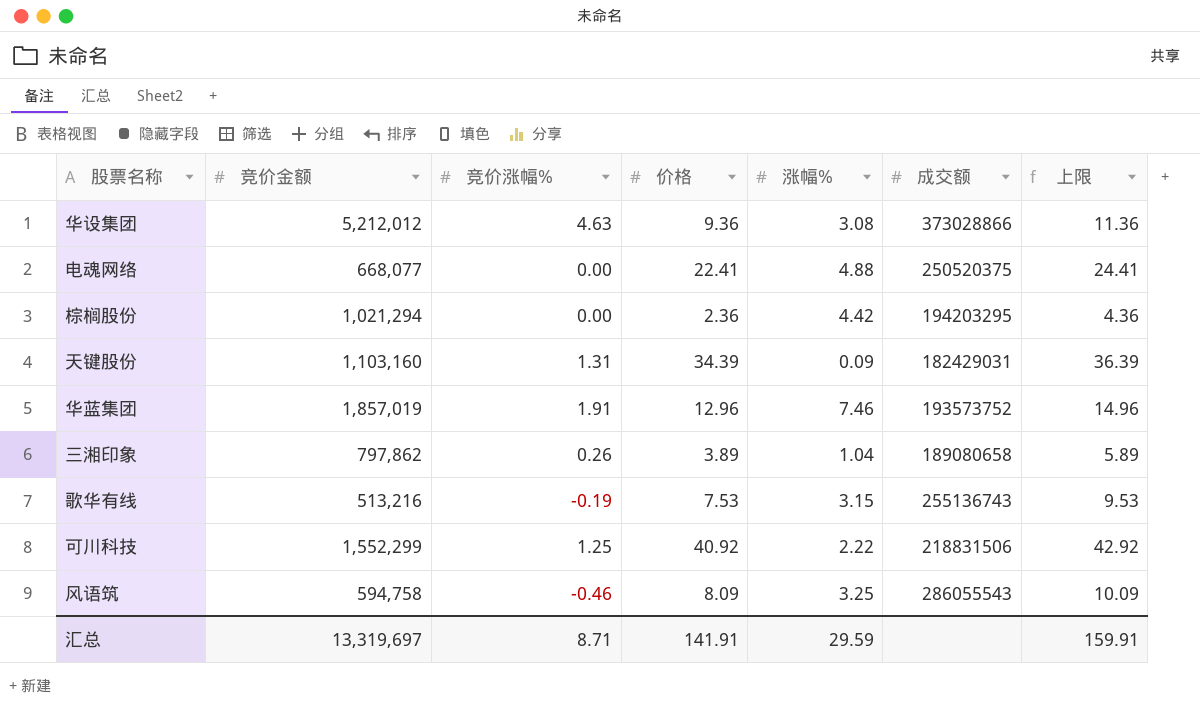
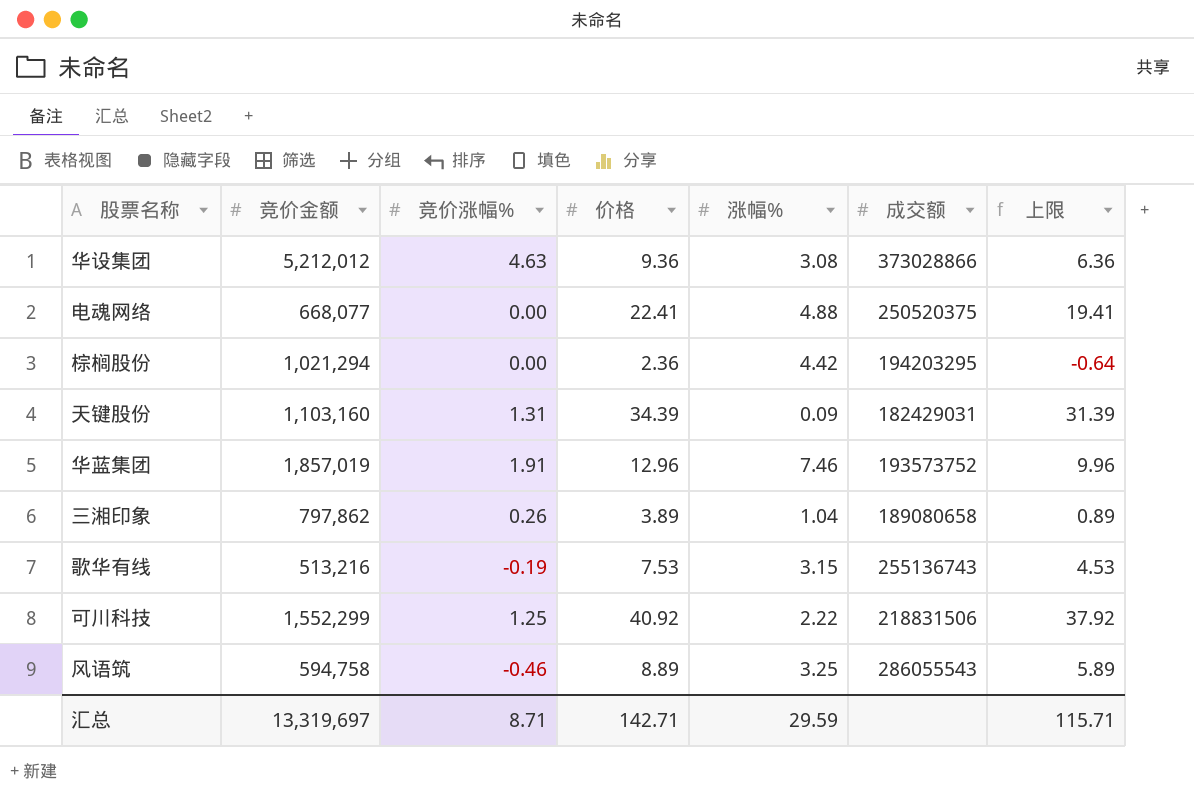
column 上限 | formula: [价格] + 2 -> [价格] - 3
风语筑 | 价格: 8.09 -> 8.89
汇总 | 价格: 141.91 -> 142.71
汇总 | 上限: 159.91 -> 115.71

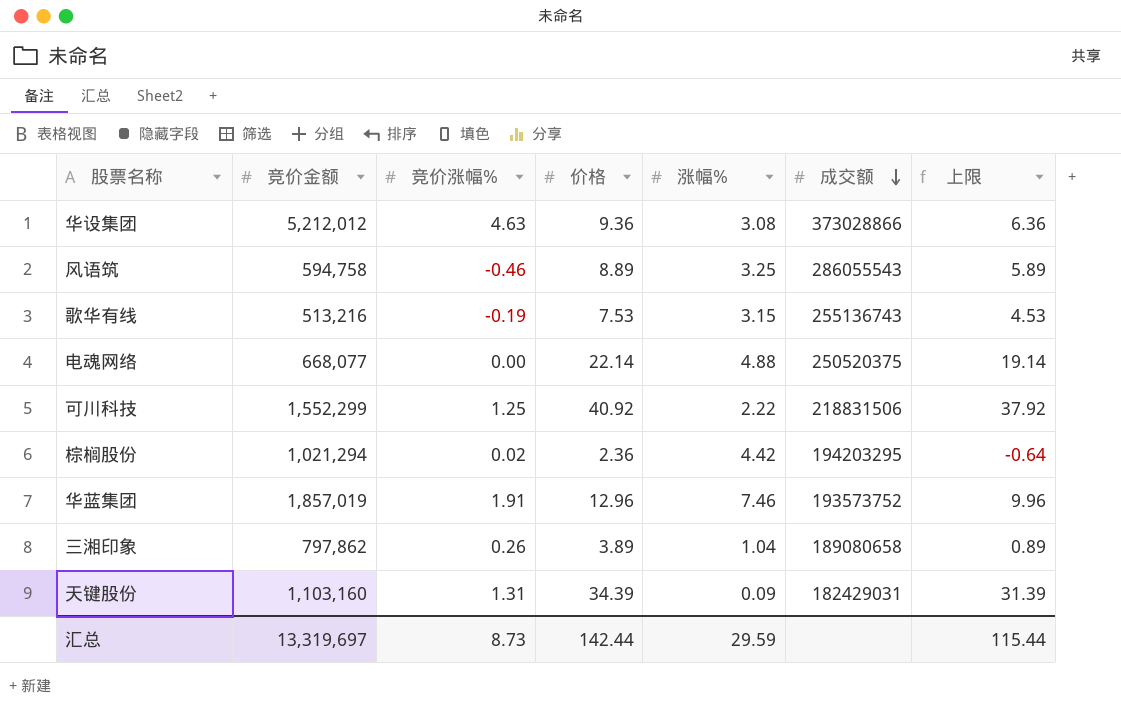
row order: none -> 成交额 descending
电魂网络 | 价格: 22.41 -> 22.14
电魂网络 | 上限: 19.41 -> 19.14
棕榈股份 | 竞价涨幅%: 0.00 -> 0.02
汇总 | 竞价涨幅%: 8.71 -> 8.73
汇总 | 价格: 142.71 -> 142.44
汇总 | 上限: 115.71 -> 115.44

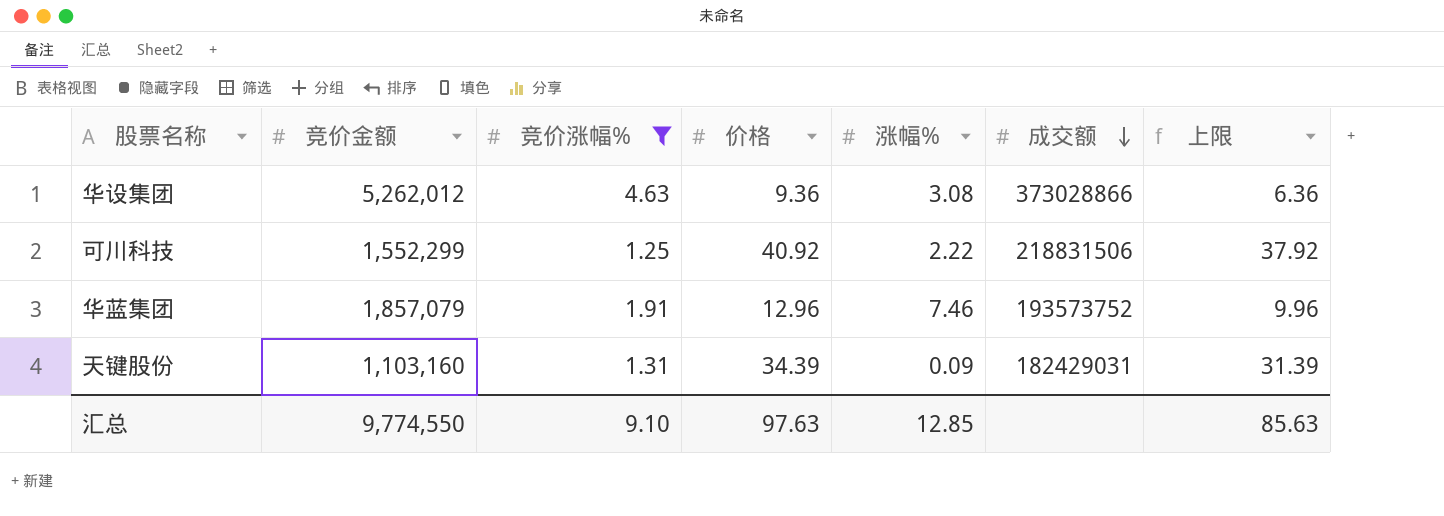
filter: none -> 竞价涨幅% >= 1.25
华设集团 | 竞价金额: 5,212,012 -> 5,262,012
华蓝集团 | 竞价金额: 1,857,019 -> 1,857,079
汇总 | 竞价金额: 13,319,697 -> 9,774,550
汇总 | 竞价涨幅%: 8.73 -> 9.10
汇总 | 价格: 142.44 -> 97.63
汇总 | 涨幅%: 29.59 -> 12.85
汇总 | 上限: 115.44 -> 85.63

